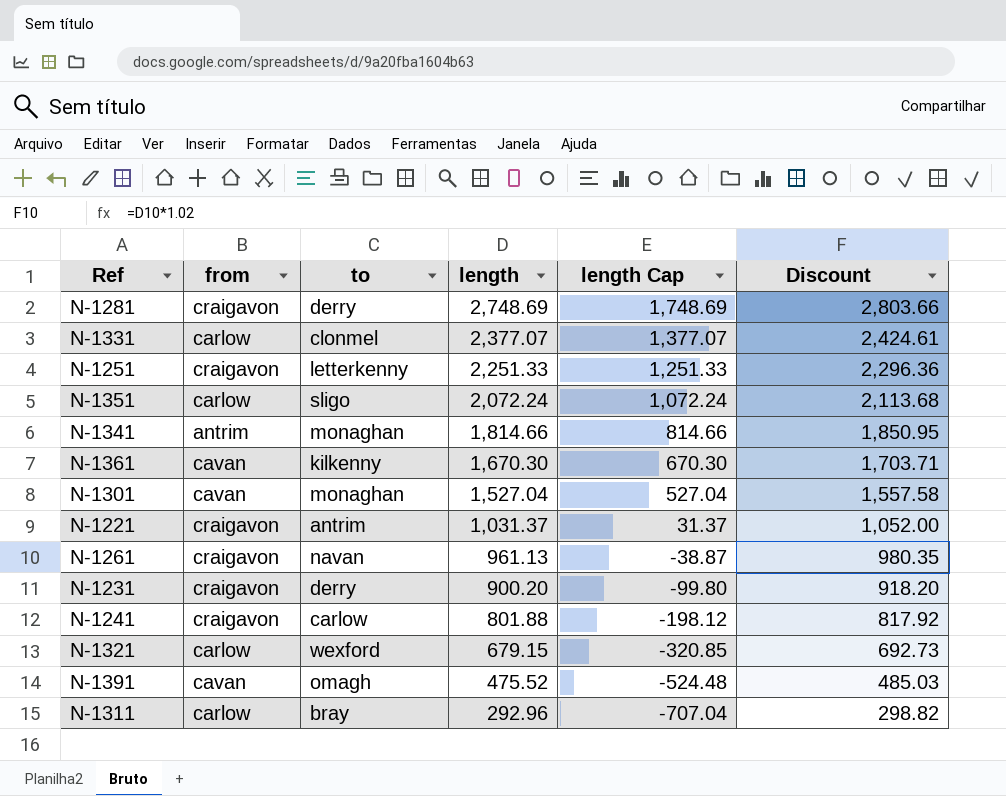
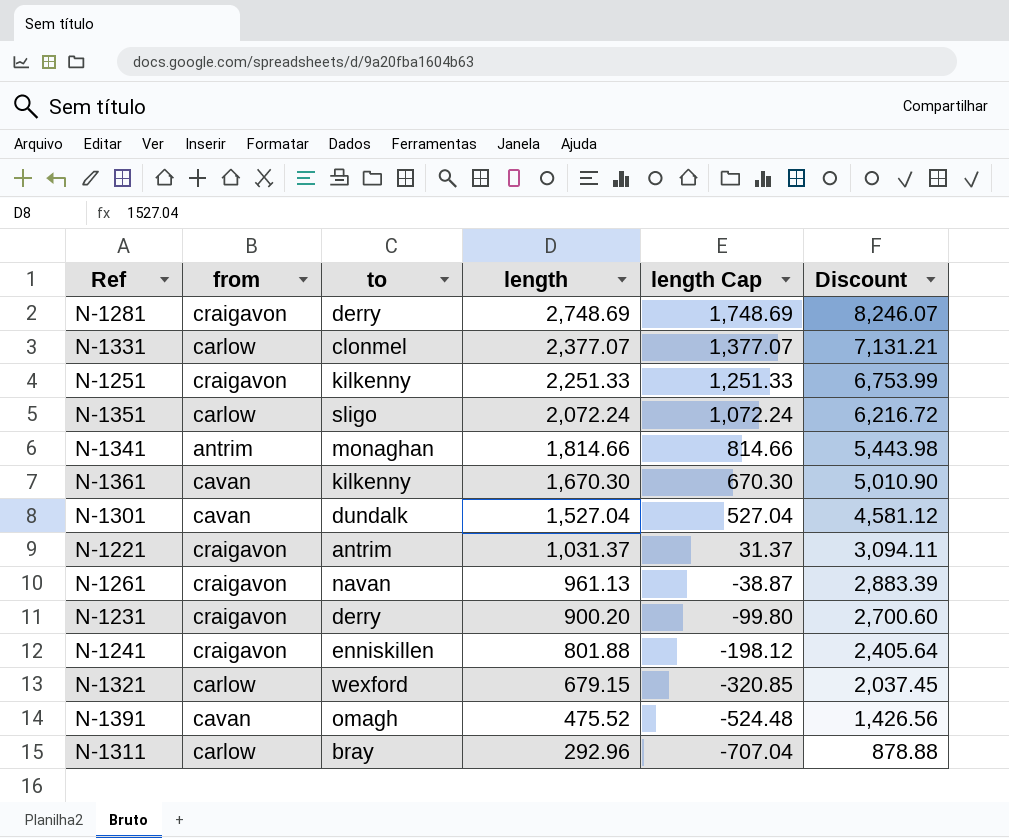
column Discount | formula: [length] * 1.02 -> [length] * 3
N-1251 | to: letterkenny -> kilkenny
N-1301 | to: monaghan -> dundalk
N-1241 | to: carlow -> enniskillen

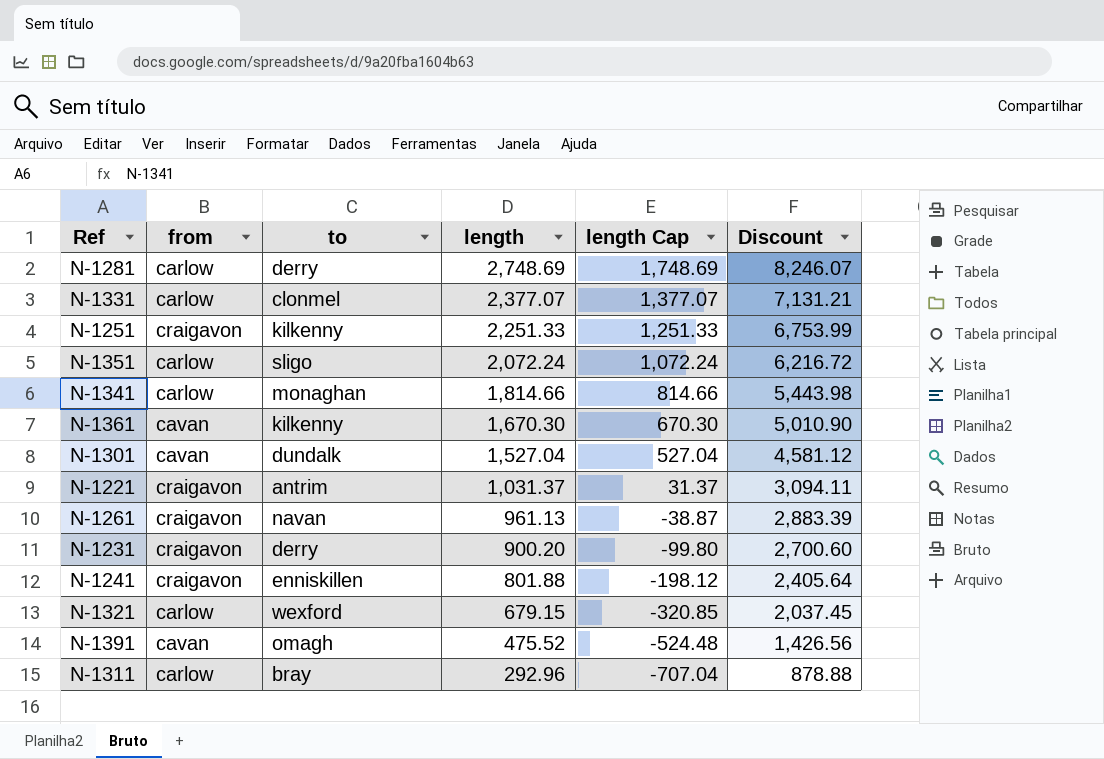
N-1281 | from: craigavon -> carlow
N-1341 | from: antrim -> carlow

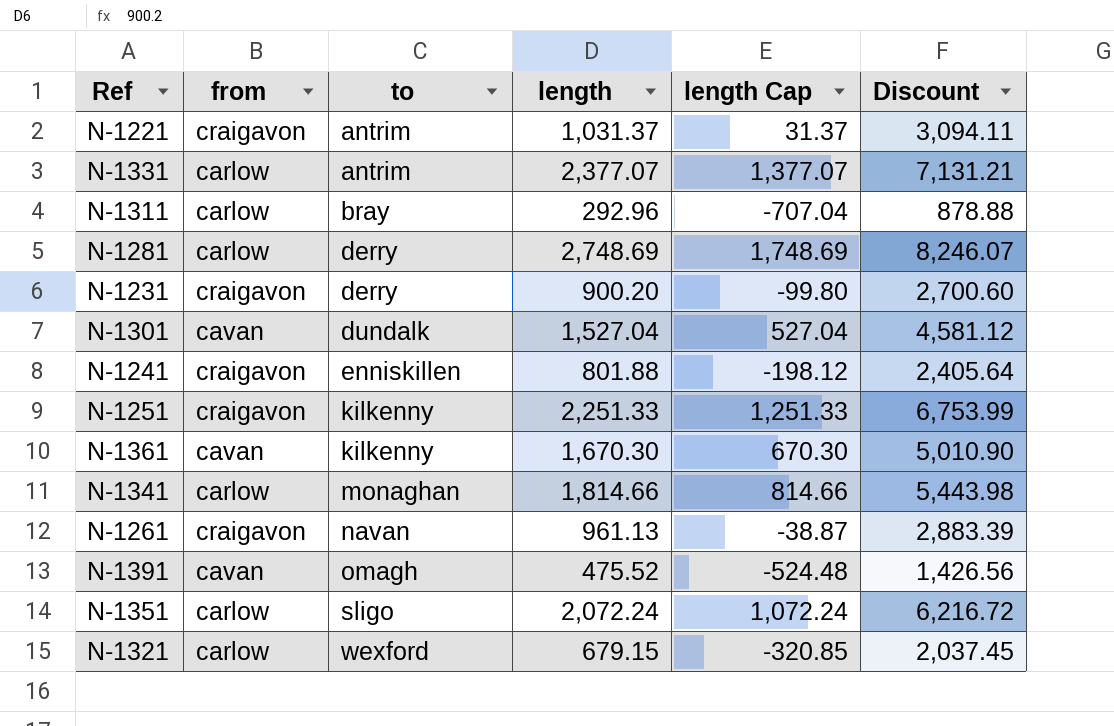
row order: length descending -> to ascending
N-1331 | to: clonmel -> antrim

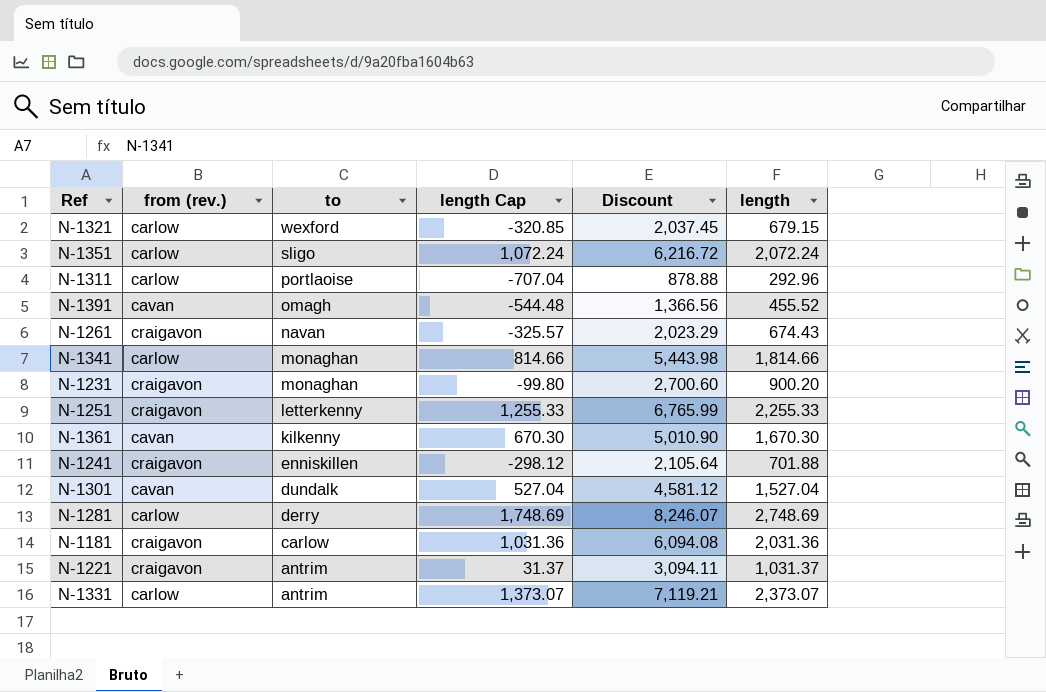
row order: to ascending -> to descending
column name: from -> from (rev.)
column length | position: 4 -> 6
N-1311 | to: bray -> portlaoise
N-1391 | length Cap: -524.48 -> -544.48
N-1391 | Discount: 1,426.56 -> 1,366.56
N-1391 | length: 475.52 -> 455.52
N-1261 | length Cap: -38.87 -> -325.57
N-1261 | Discount: 2,883.39 -> 2,023.29
N-1261 | length: 961.13 -> 674.43
N-1231 | to: derry -> monaghan
N-1251 | to: kilkenny -> letterkenny
N-1251 | length Cap: 1,251.33 -> 1,255.33
N-1251 | Discount: 6,753.99 -> 6,765.99
N-1251 | length: 2,251.33 -> 2,255.33
N-1241 | length Cap: -198.12 -> -298.12
N-1241 | Discount: 2,405.64 -> 2,105.64
N-1241 | length: 801.88 -> 701.88
row N-1181: none -> craigavon | carlow | 1,031.36 | 6,094.08 | 2,031.36
N-1331 | length Cap: 1,377.07 -> 1,373.07
N-1331 | Discount: 7,131.21 -> 7,119.21
N-1331 | length: 2,377.07 -> 2,373.07

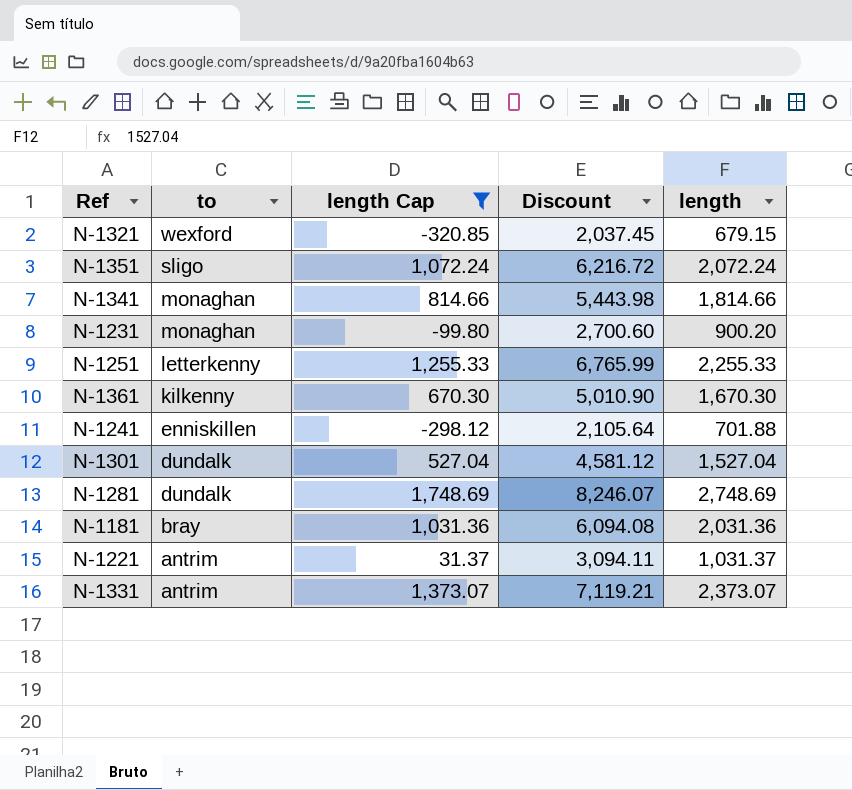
filter: none -> length Cap >= -320.85
column from (rev.) | position: 2 -> none
N-1281 | to: derry -> dundalk
N-1181 | to: carlow -> bray

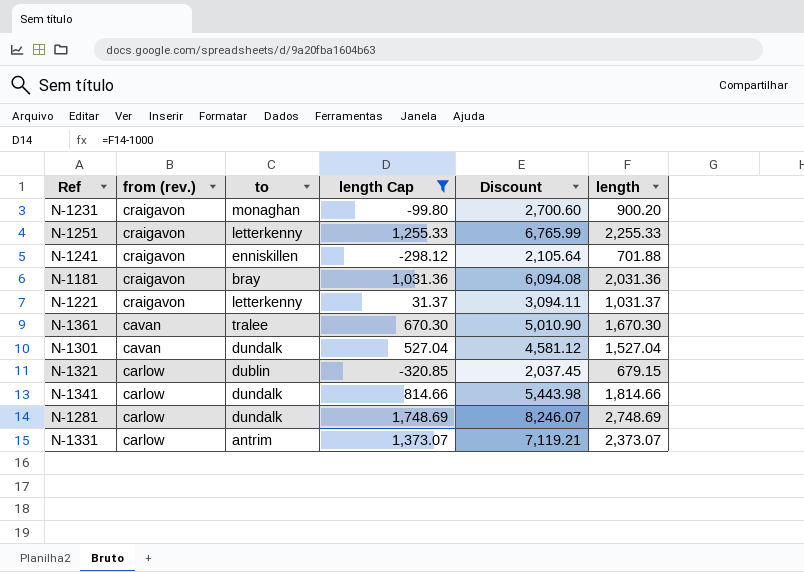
row order: to descending -> from (rev.) descending
column from (rev.) | position: none -> 2
row N-1351: sligo | 1,072.24 | 6,216.72 | 2,072.24 -> none
N-1221 | to: antrim -> letterkenny
N-1361 | to: kilkenny -> tralee
N-1321 | to: wexford -> dublin
N-1341 | to: monaghan -> dundalk

